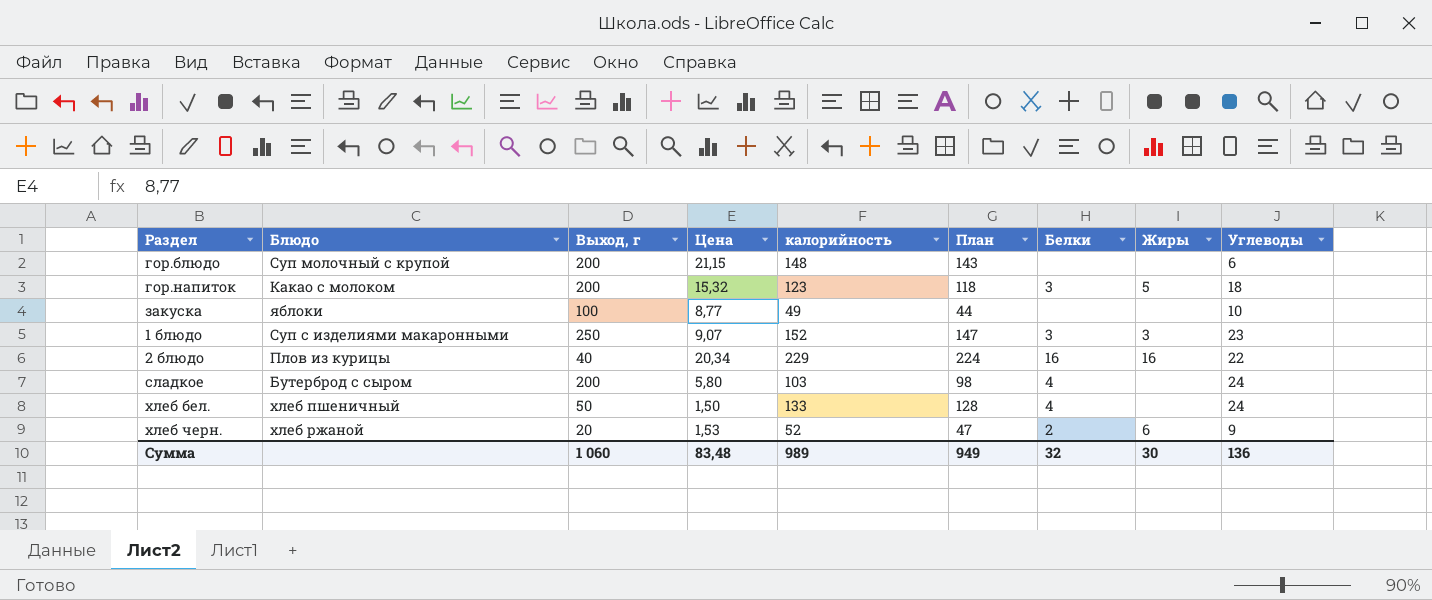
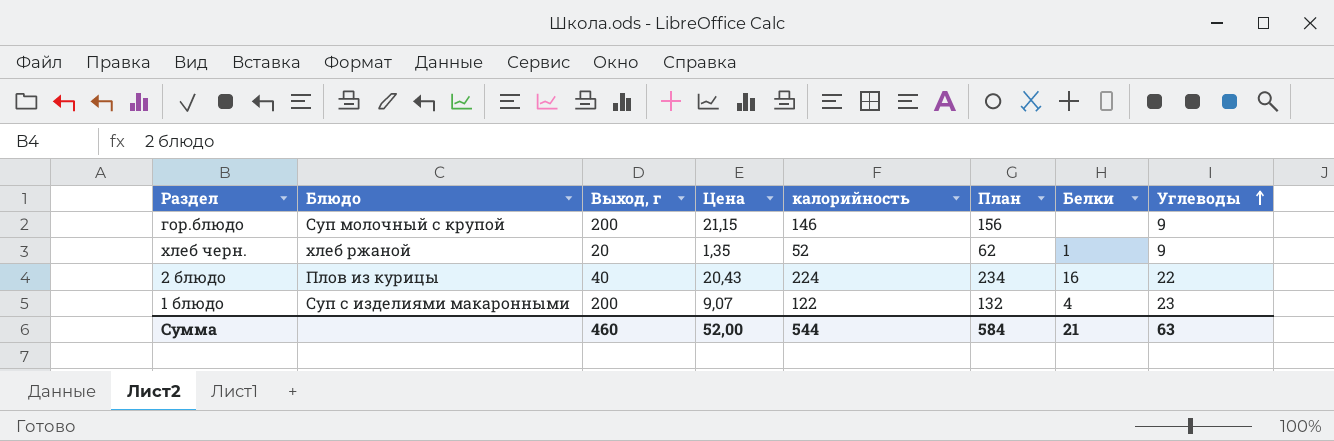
row order: none -> Углеводы ascending
column Жиры | position: 8 -> none
column План | formula: [калорийность] - 5 -> [калорийность] + 10
row гор.напиток: Какао с молоком | 200 | 15,32 | 123 | 118 | 3 | 5 | 18 -> none
row закуска: яблоки | 100 | 8,77 | 49 | 44 | none | none | 10 -> none
row сладкое: Бутерброд с сыром | 200 | 5,80 | 103 | 98 | 4 | none | 24 -> none
row хлеб бел.: хлеб пшеничный | 50 | 1,50 | 133 | 128 | 4 | none | 24 -> none
гор.блюдо | калорийность: 148 -> 146
гор.блюдо | Углеводы: 6 -> 9
хлеб черн. | Цена: 1,53 -> 1,35
хлеб черн. | Белки: 2 -> 1
2 блюдо | Цена: 20,34 -> 20,43
2 блюдо | калорийность: 229 -> 224
1 блюдо | Выход, г: 250 -> 200
1 блюдо | калорийность: 152 -> 122
1 блюдо | Белки: 3 -> 4
Сумма | Выход, г: 1 060 -> 460
Сумма | Цена: 83,48 -> 52,00
Сумма | калорийность: 989 -> 544
Сумма | План: 949 -> 584
Сумма | Белки: 32 -> 21
Сумма | Углеводы: 136 -> 63

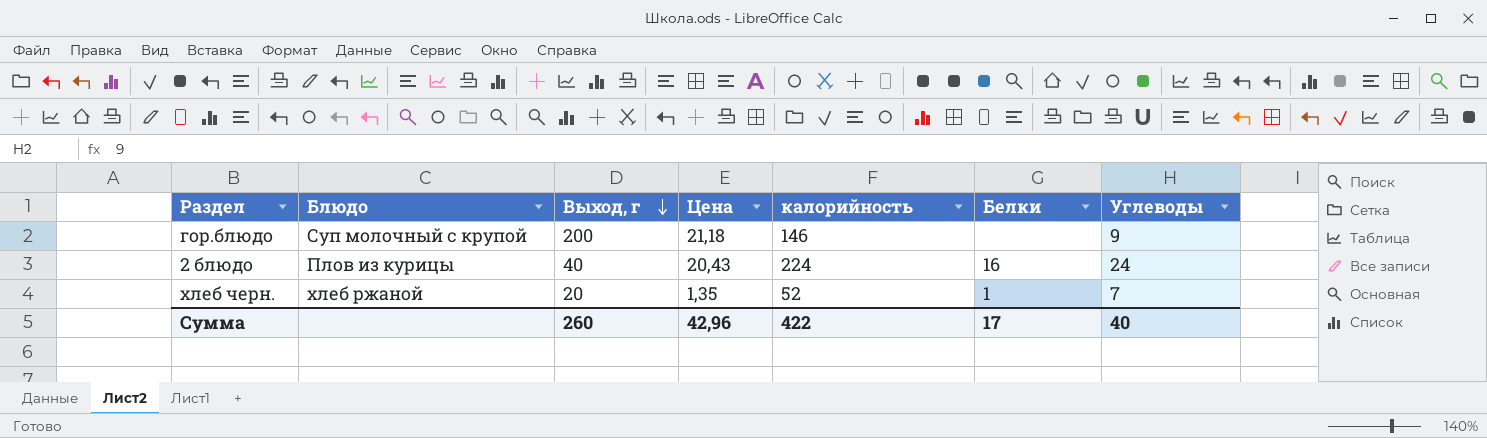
row order: Углеводы ascending -> Выход, г descending
column План | formula: [калорийность] + 10 -> none
row 1 блюдо: Суп с изделиями макаронными | 200 | 9,07 | 122 | 132 | 4 | 23 -> none
гор.блюдо | Цена: 21,15 -> 21,18
2 блюдо | Углеводы: 22 -> 24
хлеб черн. | Углеводы: 9 -> 7
Сумма | Выход, г: 460 -> 260
Сумма | Цена: 52,00 -> 42,96
Сумма | калорийность: 544 -> 422
Сумма | Белки: 21 -> 17
Сумма | Углеводы: 63 -> 40

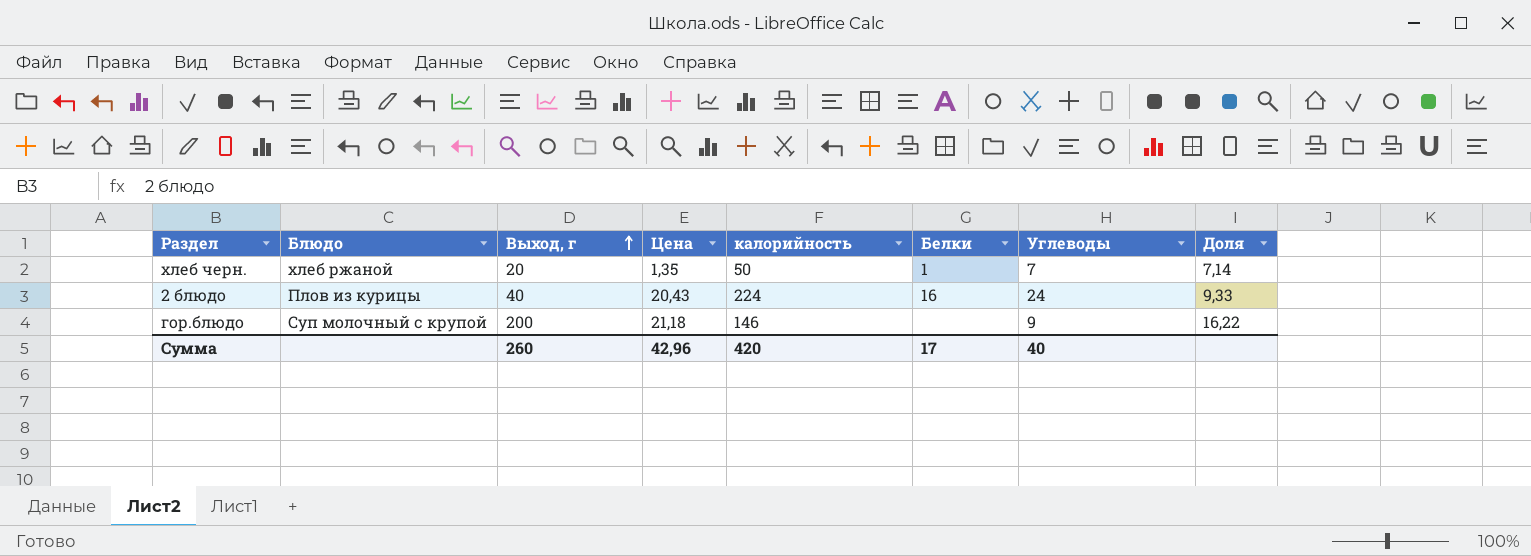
row order: Выход, г descending -> Выход, г ascending
column Доля | formula: none -> [калорийность] / [Углеводы]
хлеб черн. | калорийность: 52 -> 50
Сумма | калорийность: 422 -> 420

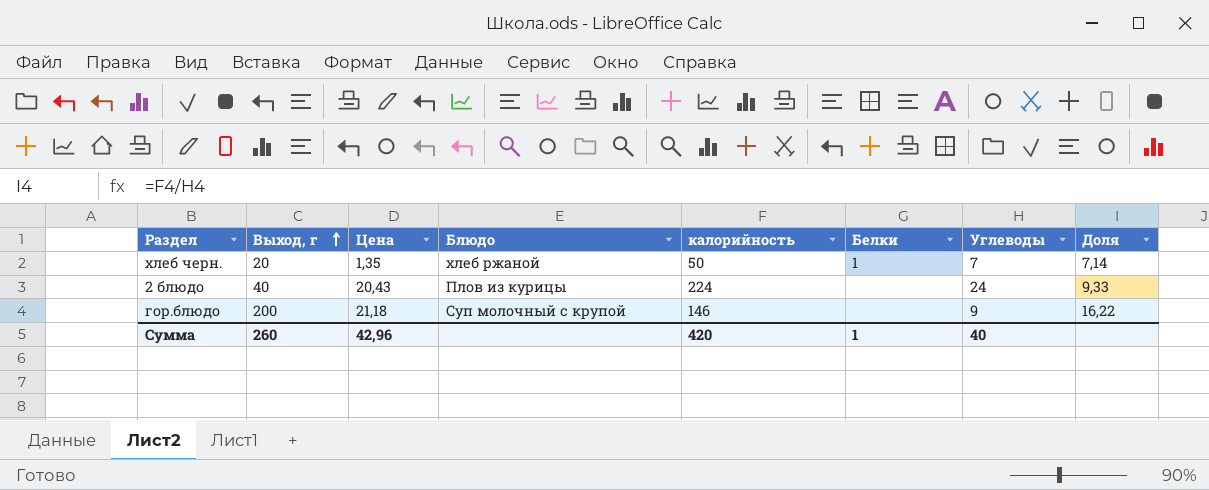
column Блюдо | position: 2 -> 4
2 блюдо | Белки: 16 -> none
Сумма | Белки: 17 -> 1

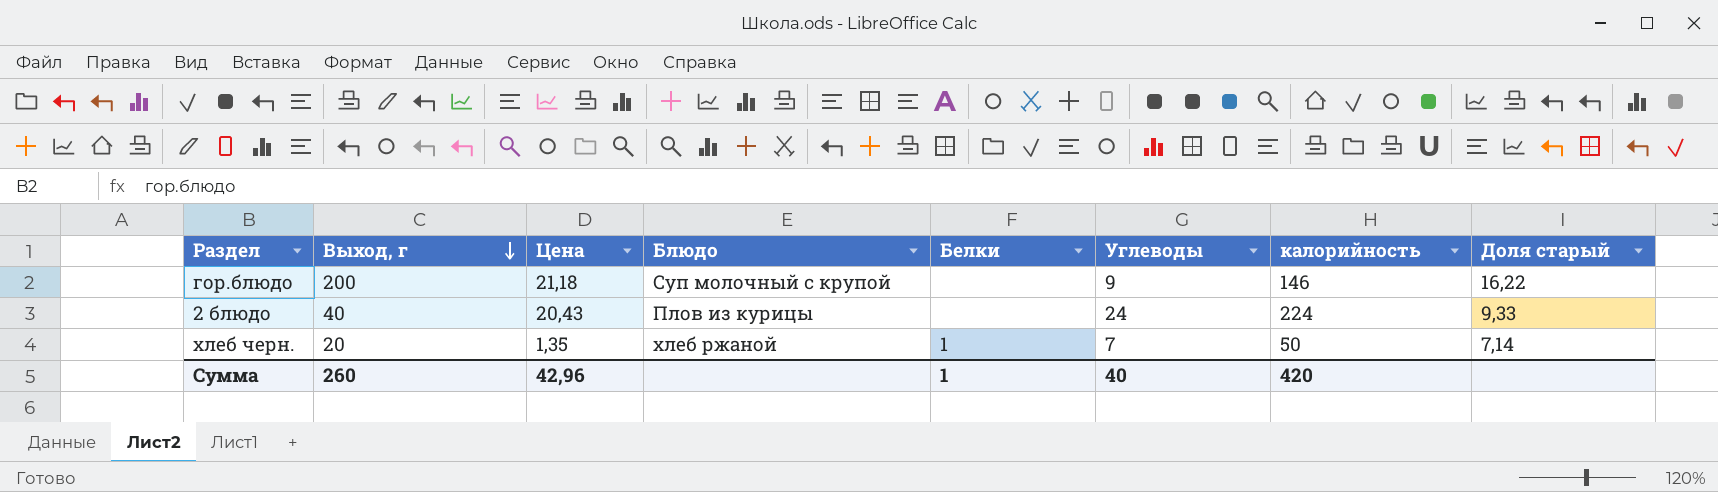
row order: Выход, г ascending -> Выход, г descending
column калорийность | position: 5 -> 7
column name: Доля -> Доля старый

